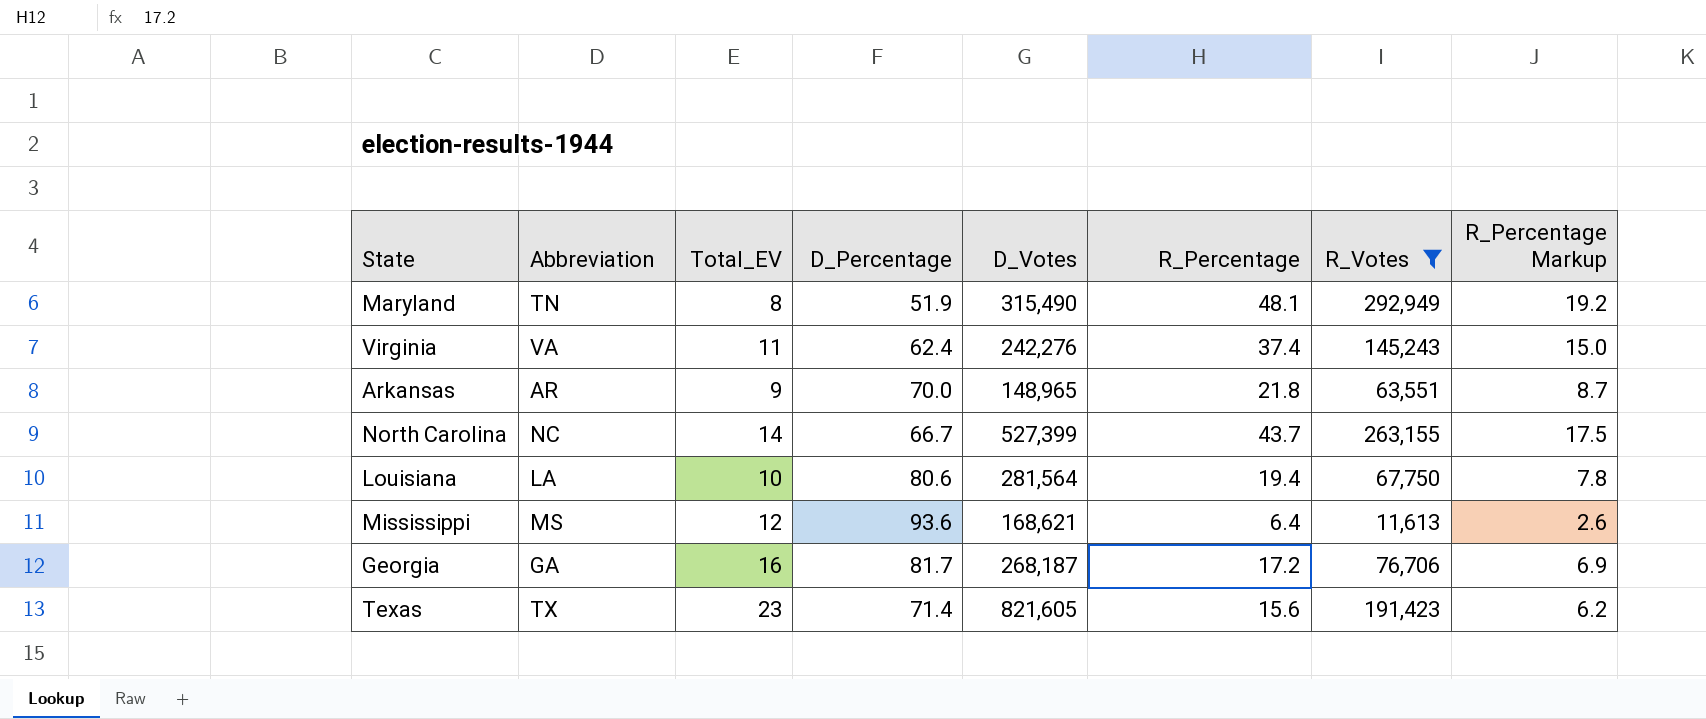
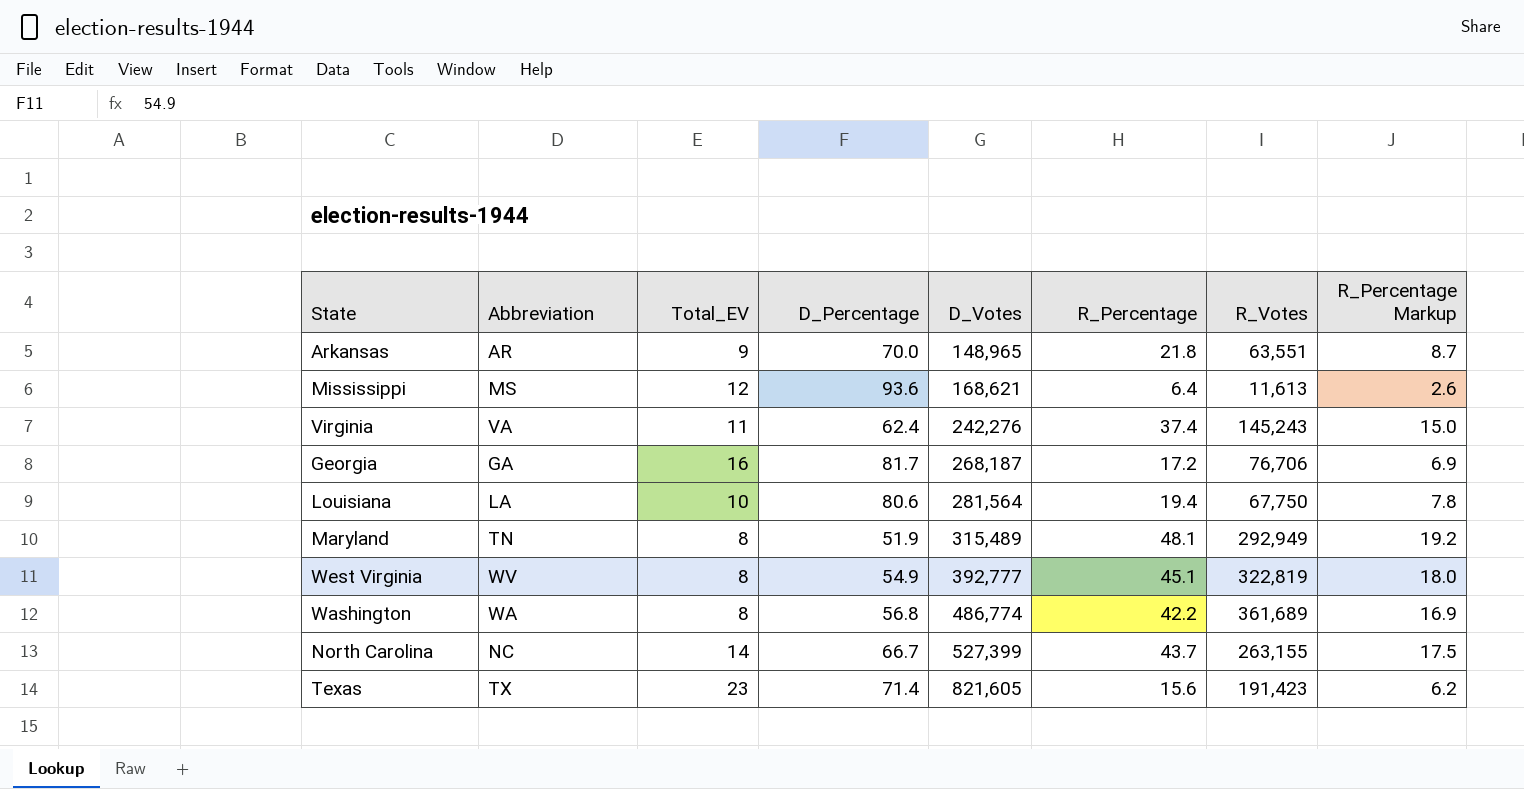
filter: R_Votes <= 292,949 -> none
row order: none -> D_Votes ascending
Maryland | D_Votes: 315,490 -> 315,489

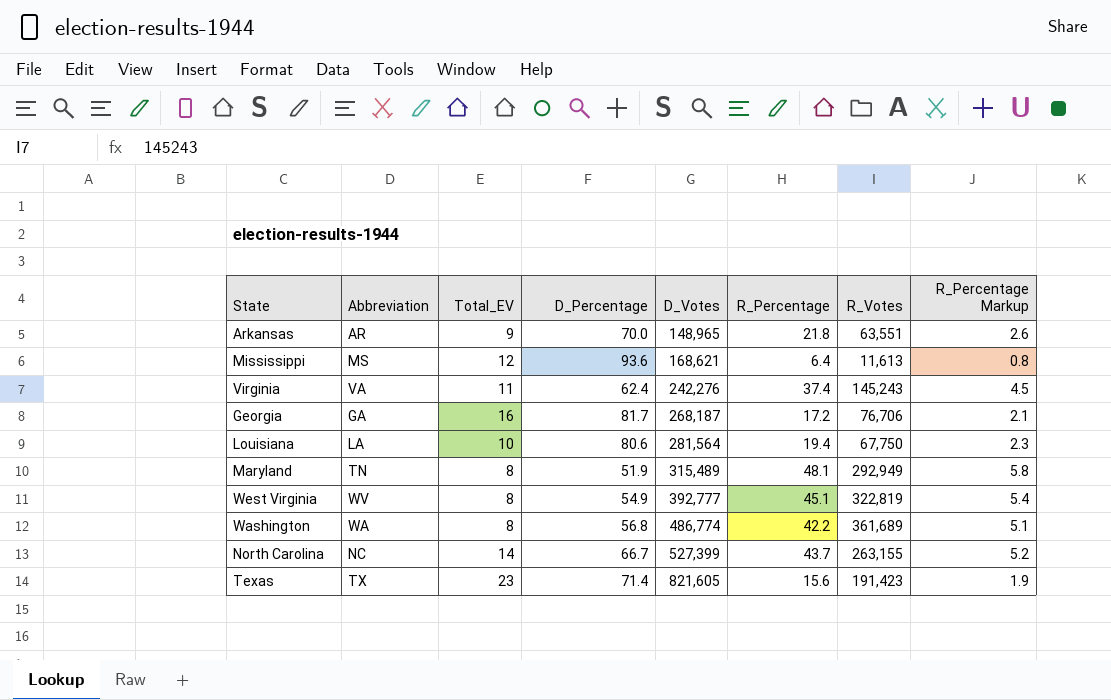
column R_Percentage Markup | formula: [R_Percentage] * 0.4 -> [R_Percentage] * 0.12

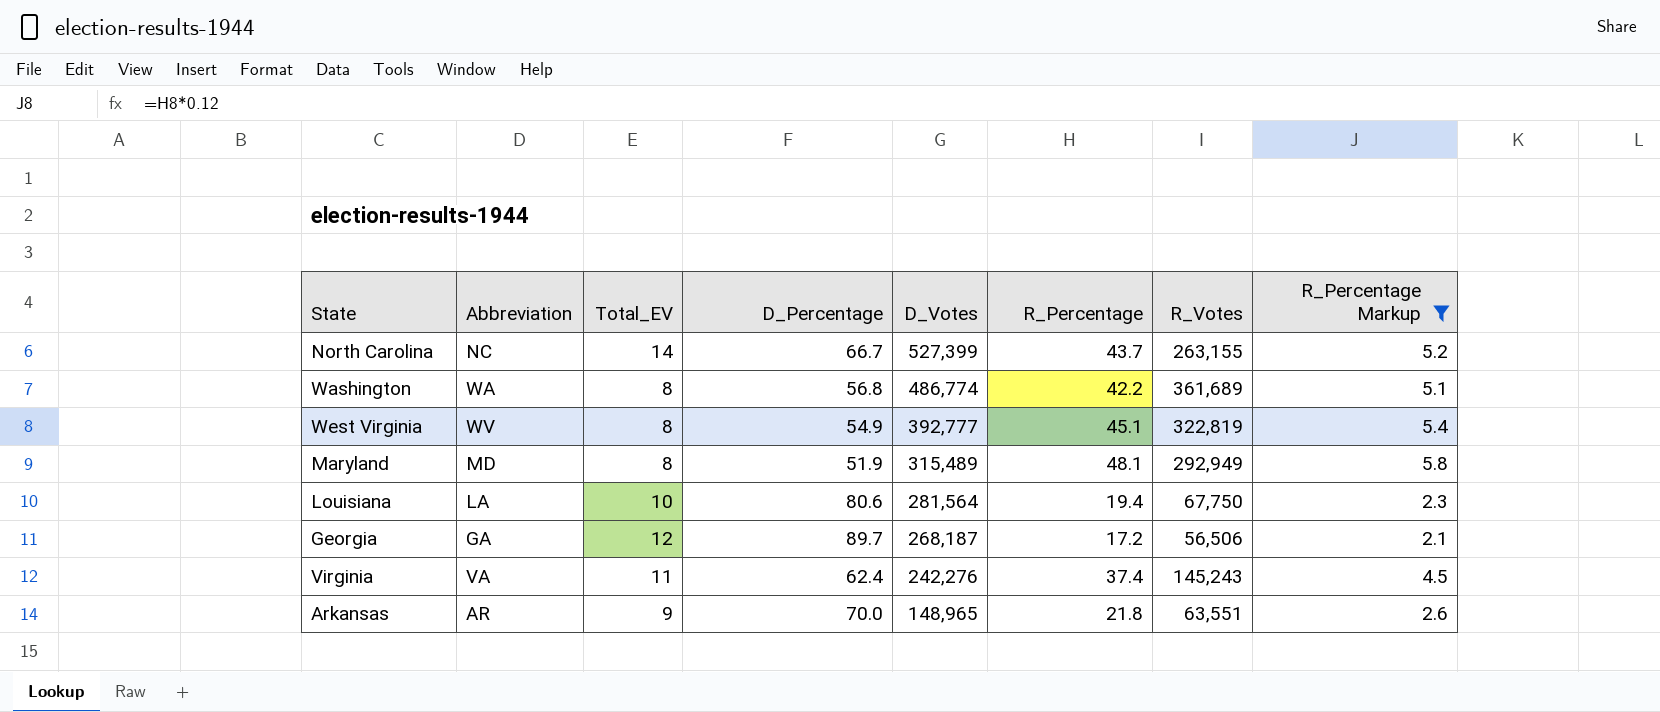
filter: none -> R_Percentage Markup >= 2.1
row order: D_Votes ascending -> D_Votes descending
Maryland | Abbreviation: TN -> MD
Georgia | Total_EV: 16 -> 12
Georgia | D_Percentage: 81.7 -> 89.7
Georgia | R_Votes: 76,706 -> 56,506

